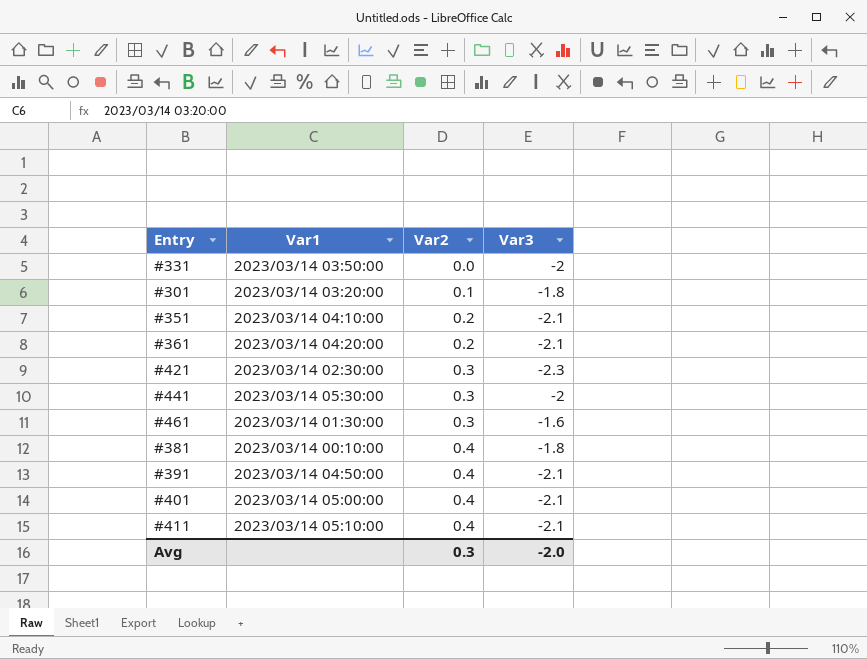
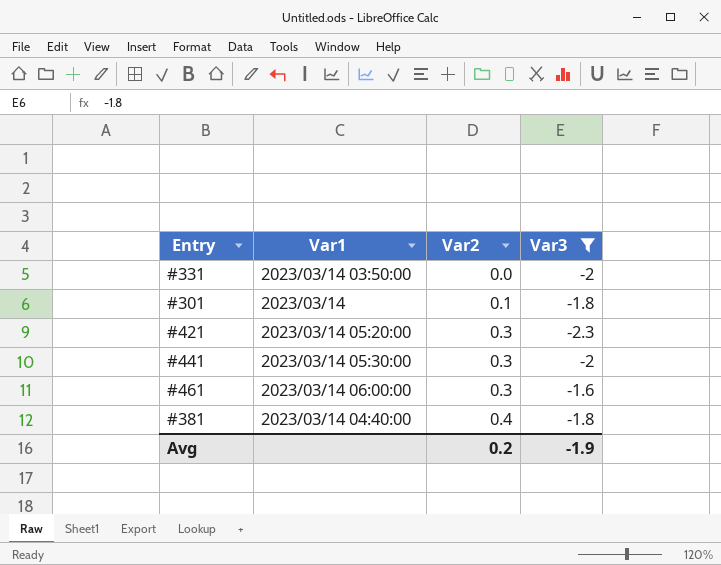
filter: none -> Var3 != -2.1
#301 | Var1: 2023/03/14 03:20:00 -> 2023/03/14
#421 | Var1: 2023/03/14 02:30:00 -> 2023/03/14 05:20:00
#461 | Var1: 2023/03/14 01:30:00 -> 2023/03/14 06:00:00
#381 | Var1: 2023/03/14 00:10:00 -> 2023/03/14 04:40:00
Avg | Var2: 0.3 -> 0.2
Avg | Var3: -2.0 -> -1.9

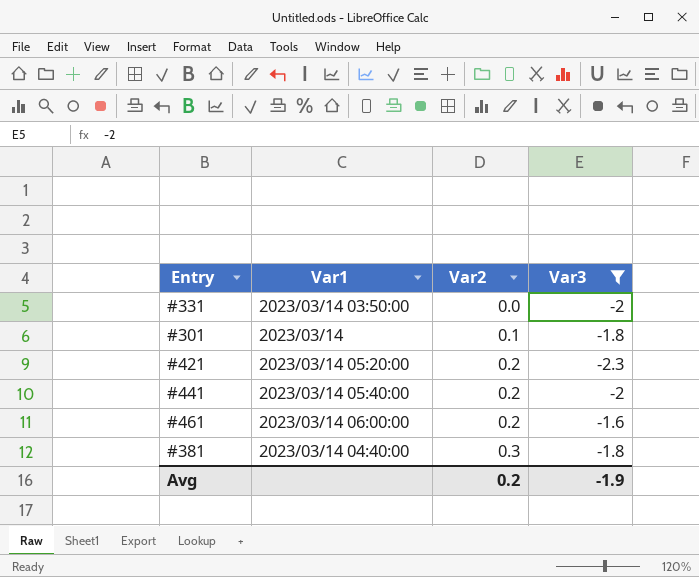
#421 | Var2: 0.3 -> 0.2
#441 | Var1: 2023/03/14 05:30:00 -> 2023/03/14 05:40:00
#441 | Var2: 0.3 -> 0.2
#461 | Var2: 0.3 -> 0.2
#381 | Var2: 0.4 -> 0.3

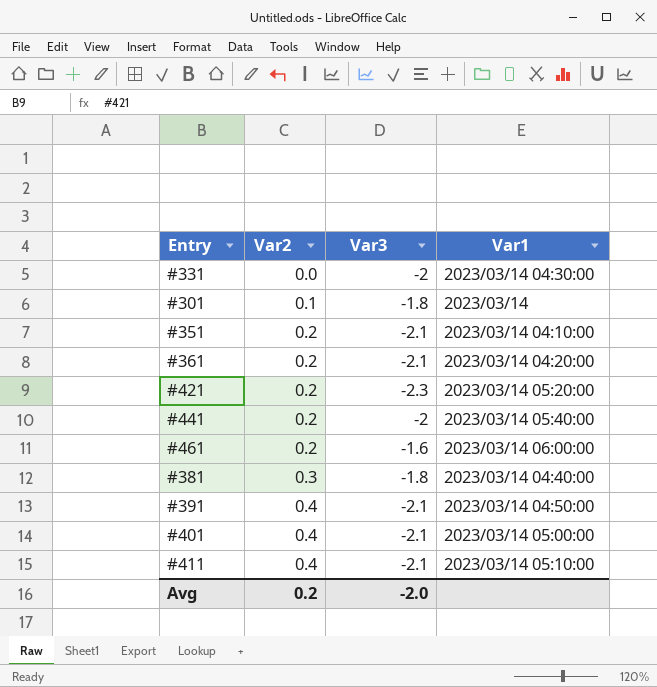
filter: Var3 != -2.1 -> none
column Var1 | position: 2 -> 4
#331 | Var1: 2023/03/14 03:50:00 -> 2023/03/14 04:30:00
Avg | Var3: -1.9 -> -2.0

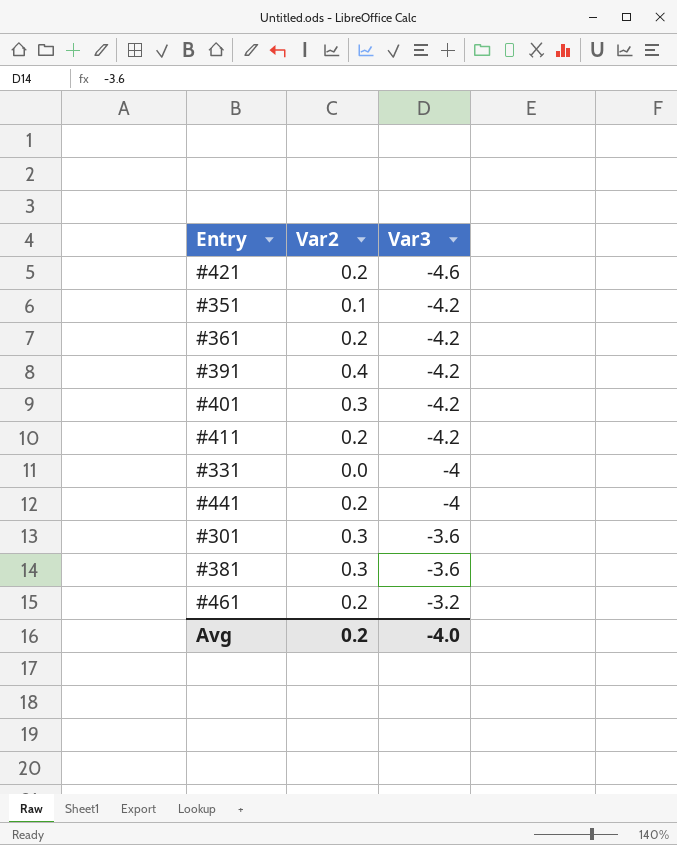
row order: Var2 ascending -> Var3 ascending
column Var1 | position: 4 -> none
#421 | Var3: -2.3 -> -4.6
#351 | Var2: 0.2 -> 0.1
#351 | Var3: -2.1 -> -4.2
#361 | Var3: -2.1 -> -4.2
#391 | Var3: -2.1 -> -4.2
#401 | Var2: 0.4 -> 0.3
#401 | Var3: -2.1 -> -4.2
#411 | Var2: 0.4 -> 0.2
#411 | Var3: -2.1 -> -4.2
#331 | Var3: -2 -> -4
#441 | Var3: -2 -> -4
#301 | Var2: 0.1 -> 0.3
#301 | Var3: -1.8 -> -3.6
#381 | Var3: -1.8 -> -3.6
#461 | Var3: -1.6 -> -3.2
Avg | Var3: -2.0 -> -4.0

